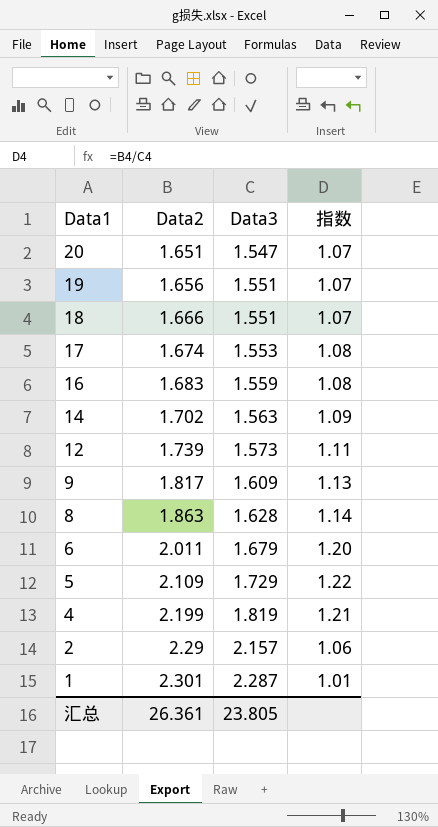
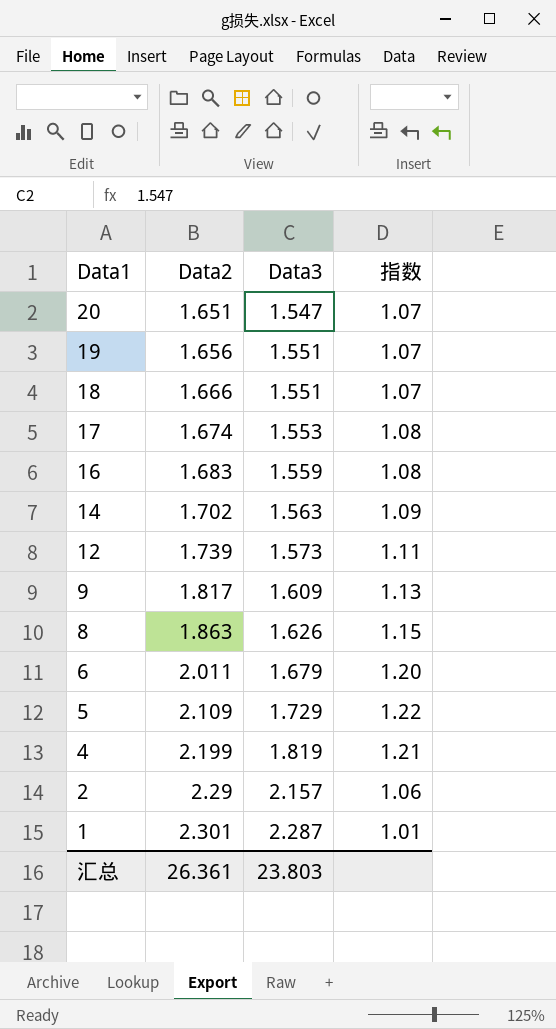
8 | Data3: 1.628 -> 1.626
8 | 指数: 1.14 -> 1.15
汇总 | Data3: 23.805 -> 23.803

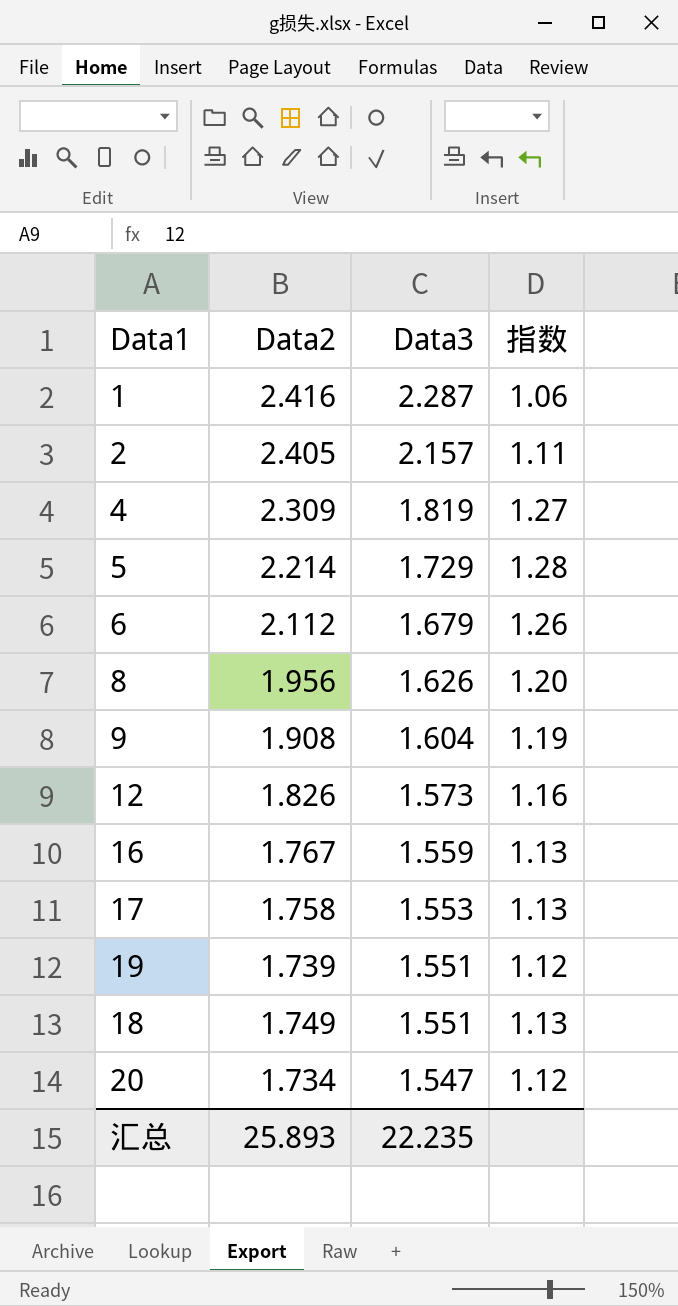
row order: Data1 descending -> Data3 descending
row 14: 1.702 | 1.563 | 1.09 -> none
1 | Data2: 2.301 -> 2.416
1 | 指数: 1.01 -> 1.06
2 | Data2: 2.29 -> 2.405
2 | 指数: 1.06 -> 1.11
4 | Data2: 2.199 -> 2.309
4 | 指数: 1.21 -> 1.27
5 | Data2: 2.109 -> 2.214
5 | 指数: 1.22 -> 1.28
6 | Data2: 2.011 -> 2.112
6 | 指数: 1.20 -> 1.26
8 | Data2: 1.863 -> 1.956
8 | 指数: 1.15 -> 1.20
9 | Data2: 1.817 -> 1.908
9 | Data3: 1.609 -> 1.604
9 | 指数: 1.13 -> 1.19
12 | Data2: 1.739 -> 1.826
12 | 指数: 1.11 -> 1.16
16 | Data2: 1.683 -> 1.767
16 | 指数: 1.08 -> 1.13
17 | Data2: 1.674 -> 1.758
17 | 指数: 1.08 -> 1.13
19 | Data2: 1.656 -> 1.739
19 | 指数: 1.07 -> 1.12
18 | Data2: 1.666 -> 1.749
18 | 指数: 1.07 -> 1.13
20 | Data2: 1.651 -> 1.734
20 | 指数: 1.07 -> 1.12
汇总 | Data2: 26.361 -> 25.893
汇总 | Data3: 23.803 -> 22.235

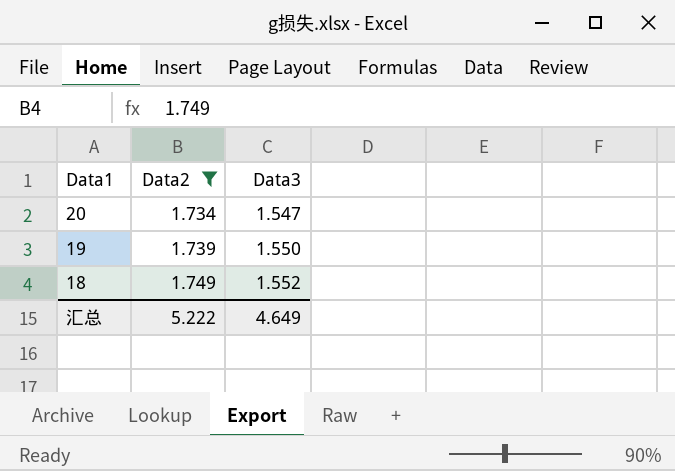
filter: none -> Data2 <= 1.749
row order: Data3 descending -> Data1 descending
column 指数 | formula: [Data2] / [Data3] -> none
19 | Data3: 1.551 -> 1.550
18 | Data3: 1.551 -> 1.552
汇总 | Data2: 25.893 -> 5.222
汇总 | Data3: 22.235 -> 4.649

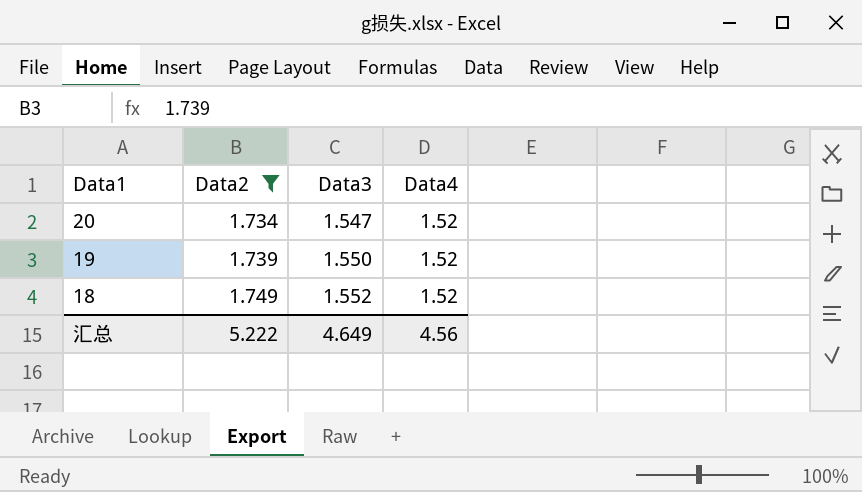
column Data4 | position: none -> 4

